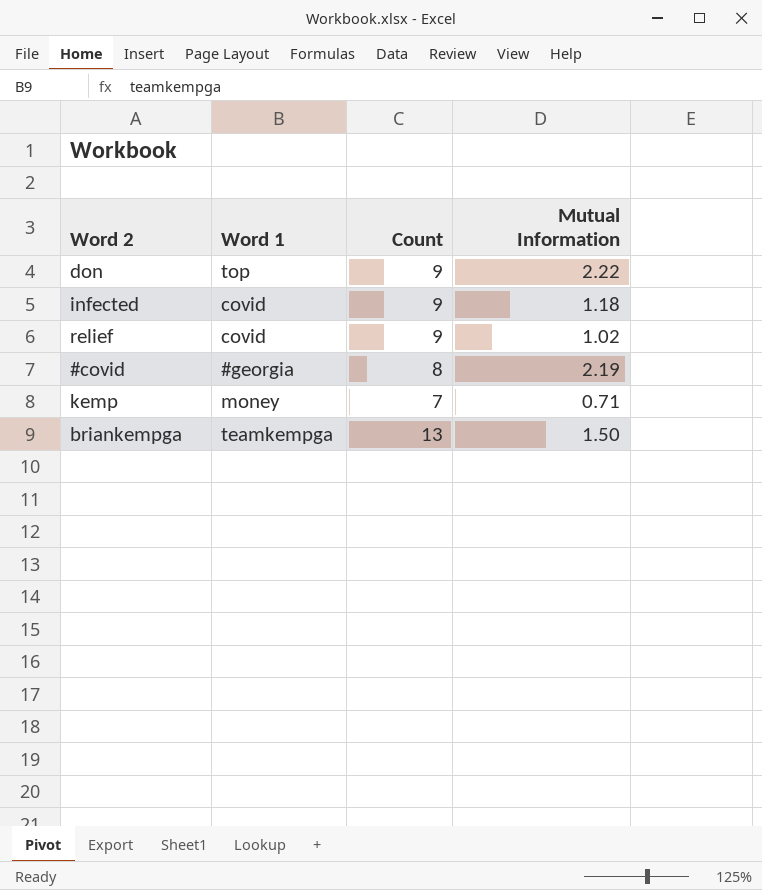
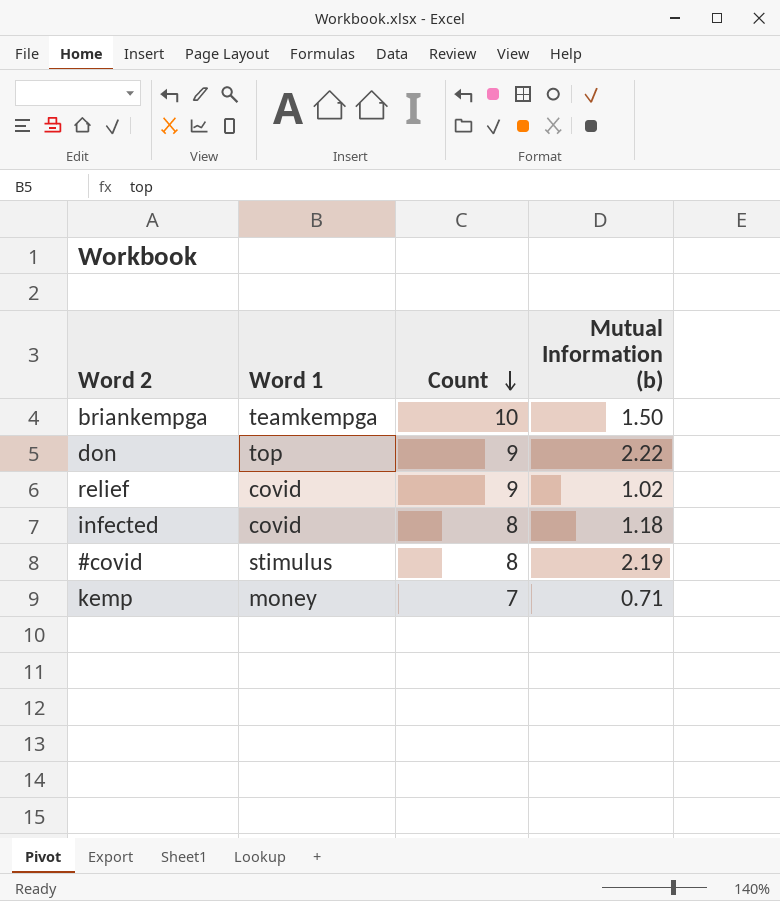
row order: none -> Count descending
column name: Mutual Information -> Mutual Information (b)
briankempga | Count: 13 -> 10
infected | Count: 9 -> 8
#covid | Word 1: #georgia -> stimulus

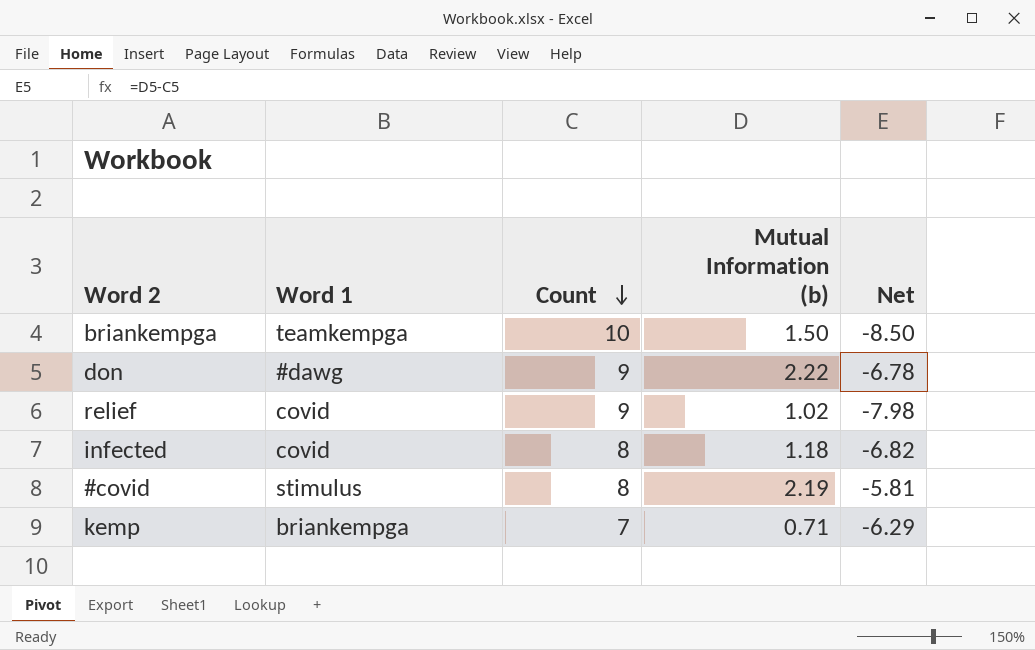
column Net | formula: none -> [Mutual Information (b)] - [Count]
don | Word 1: top -> #dawg
kemp | Word 1: money -> briankempga

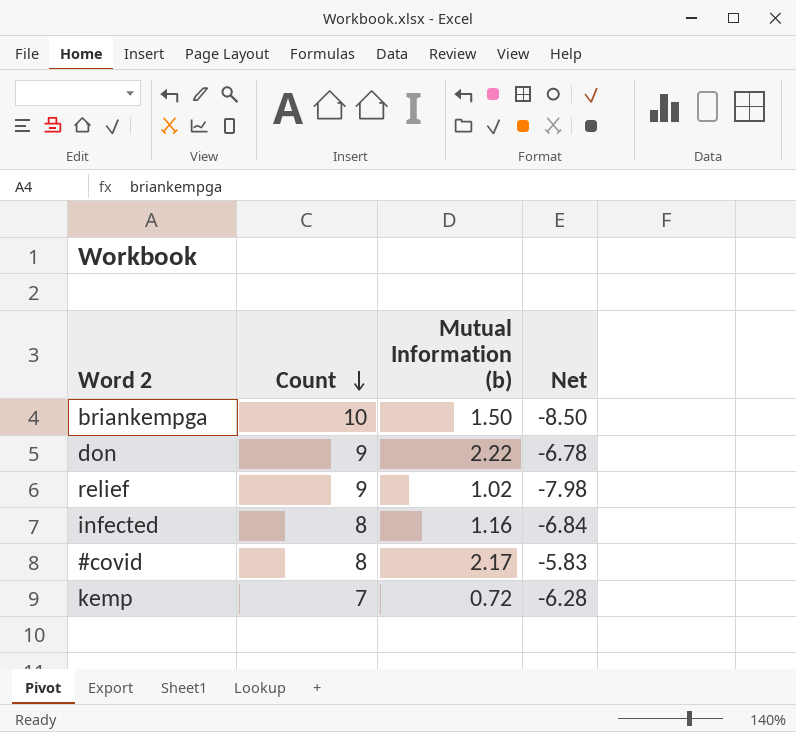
column Word 1 | position: 2 -> none
infected | Mutual Information (b): 1.18 -> 1.16
infected | Net: -6.82 -> -6.84
#covid | Mutual Information (b): 2.19 -> 2.17
#covid | Net: -5.81 -> -5.83
kemp | Mutual Information (b): 0.71 -> 0.72
kemp | Net: -6.29 -> -6.28

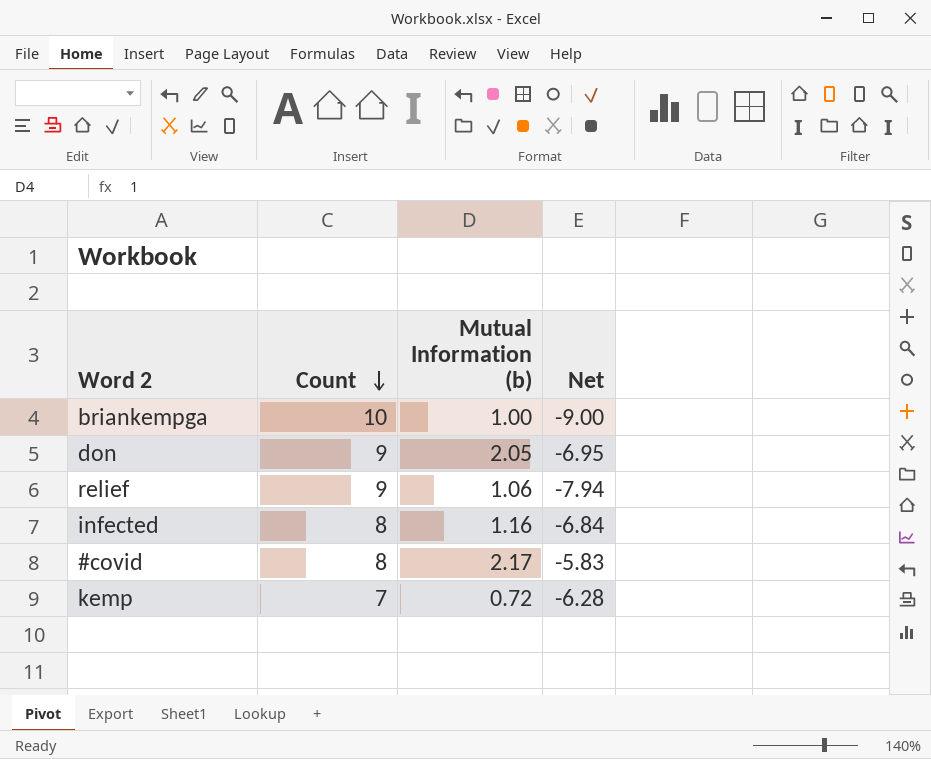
briankempga | Mutual Information (b): 1.50 -> 1.00
briankempga | Net: -8.50 -> -9.00
don | Mutual Information (b): 2.22 -> 2.05
don | Net: -6.78 -> -6.95
relief | Mutual Information (b): 1.02 -> 1.06
relief | Net: -7.98 -> -7.94

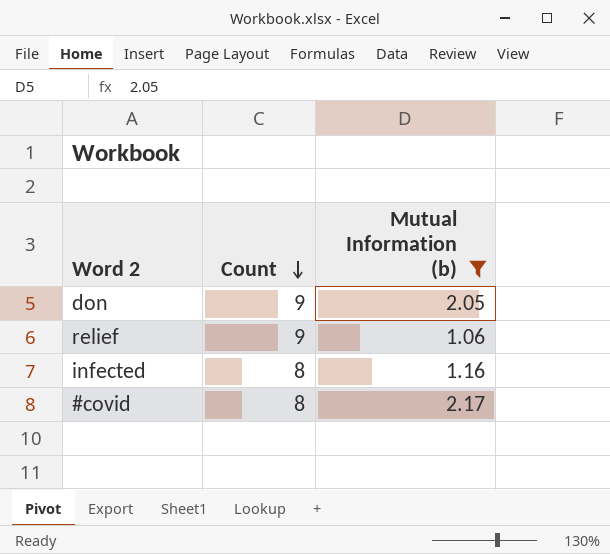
filter: none -> Mutual Information (b) >= 1.06
column Net | formula: [Mutual Information (b)] - [Count] -> none

